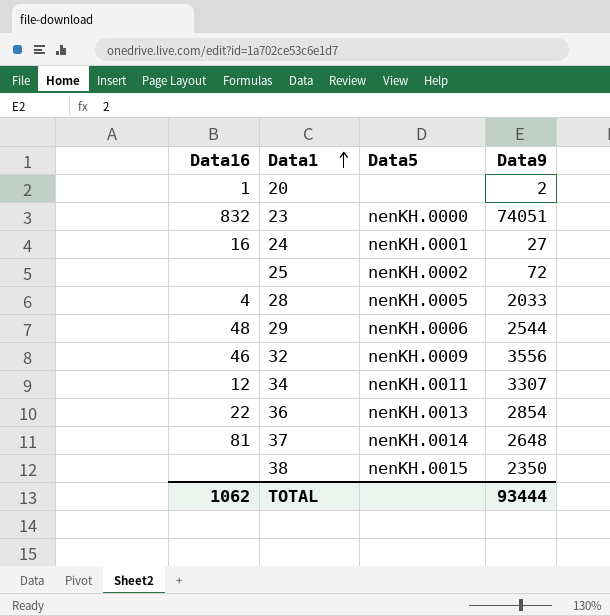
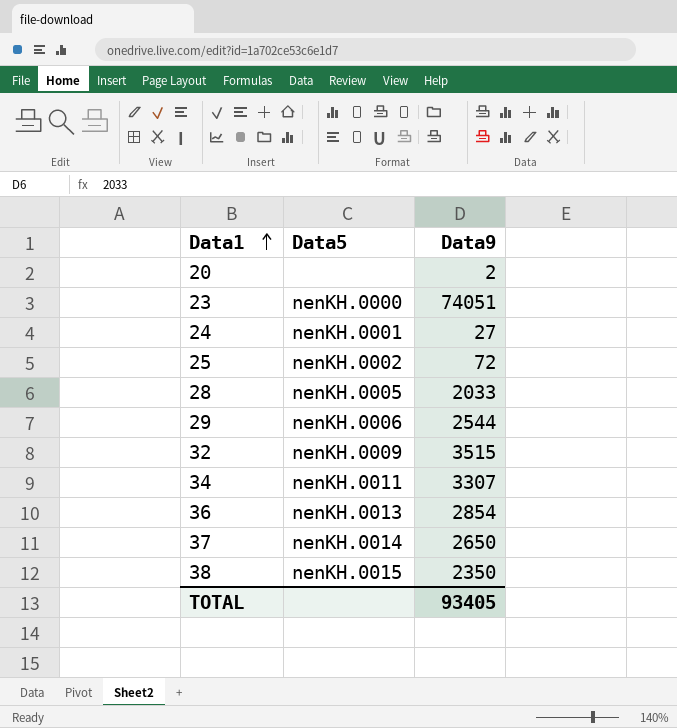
column Data16 | position: 1 -> none
32 | Data9: 3556 -> 3515
37 | Data9: 2648 -> 2650
TOTAL | Data9: 93444 -> 93405

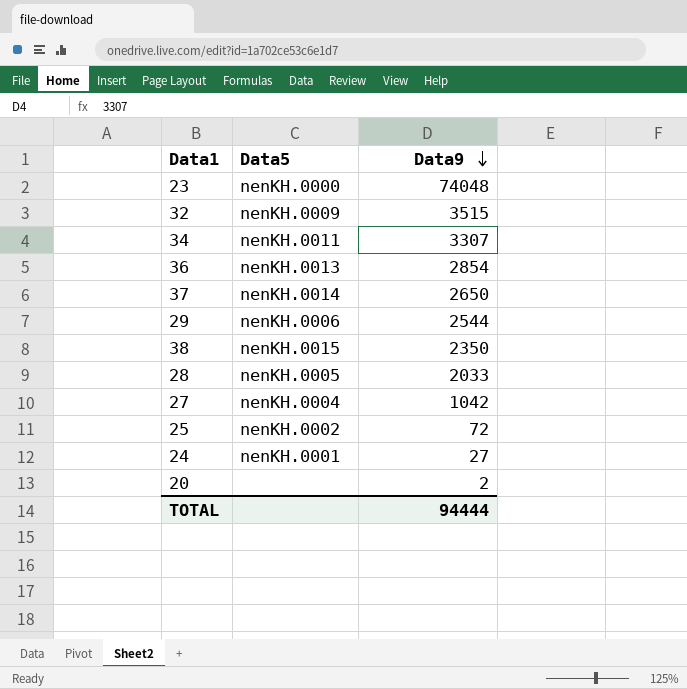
row order: Data1 ascending -> Data9 descending
23 | Data9: 74051 -> 74048
row 27: none -> nenKH.0004 | 1042
TOTAL | Data9: 93405 -> 94444

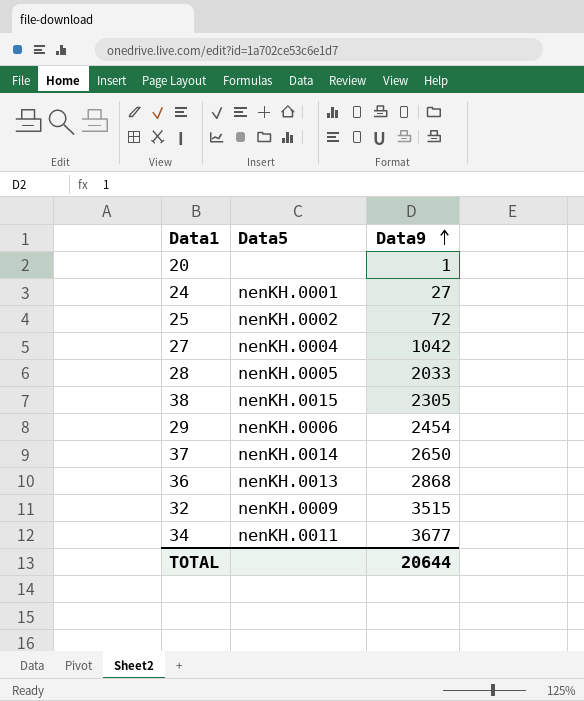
row order: Data9 descending -> Data9 ascending
row 23: nenKH.0000 | 74048 -> none
20 | Data9: 2 -> 1
38 | Data9: 2350 -> 2305
29 | Data9: 2544 -> 2454
36 | Data9: 2854 -> 2868
34 | Data9: 3307 -> 3677
TOTAL | Data9: 94444 -> 20644

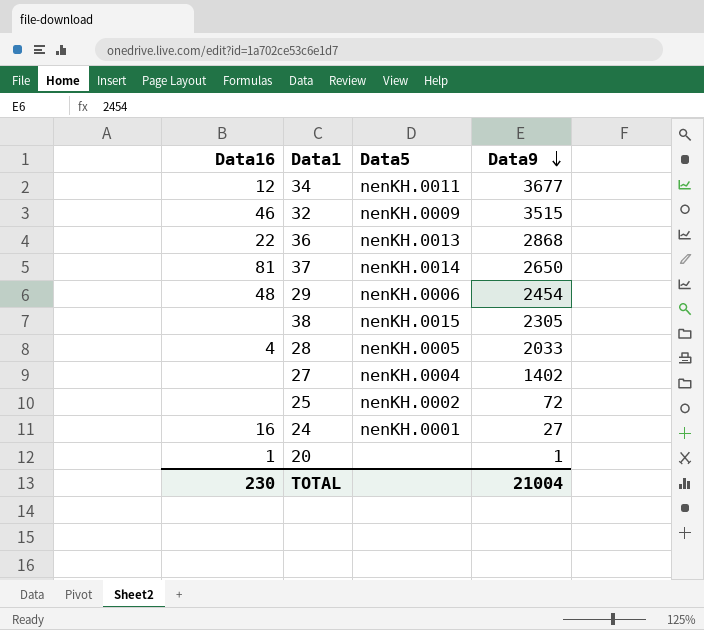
row order: Data9 ascending -> Data9 descending
column Data16 | position: none -> 1
27 | Data9: 1042 -> 1402
TOTAL | Data9: 20644 -> 21004

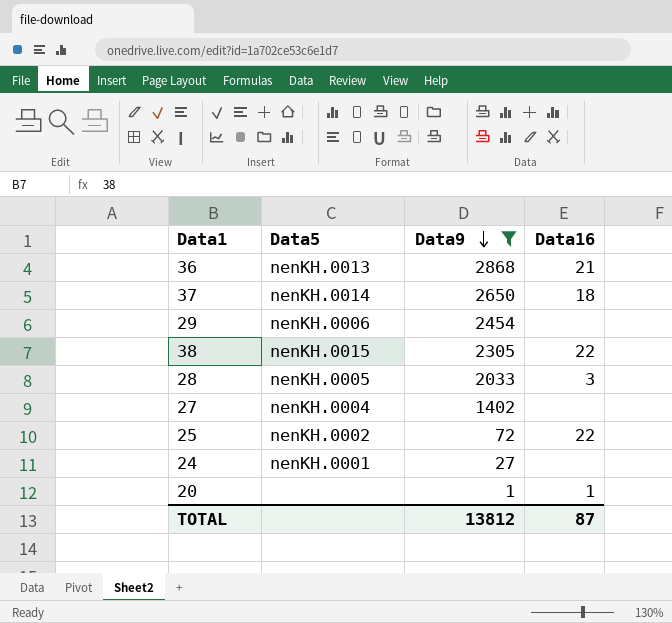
filter: none -> Data9 <= 2868
column Data16 | position: 1 -> 4
36 | Data16: 22 -> 21
37 | Data16: 81 -> 18
29 | Data16: 48 -> none
38 | Data16: none -> 22
28 | Data16: 4 -> 3
25 | Data16: none -> 22
24 | Data16: 16 -> none
TOTAL | Data9: 21004 -> 13812
TOTAL | Data16: 230 -> 87

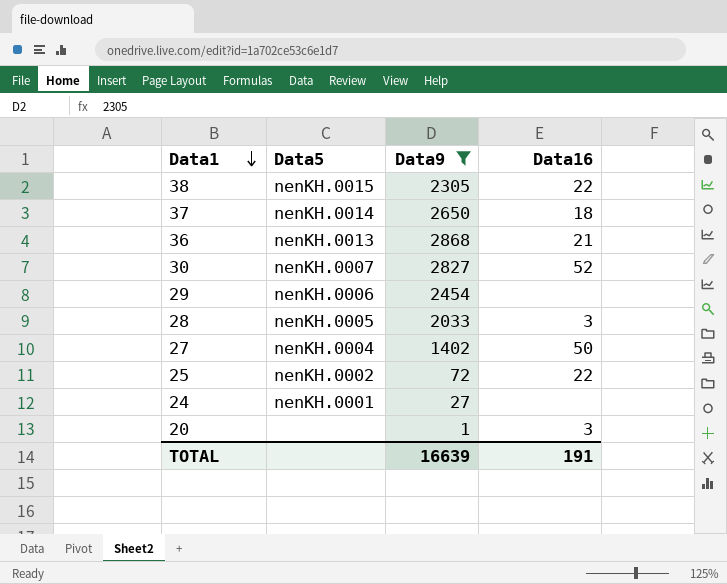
row order: Data9 descending -> Data1 descending
row 30: none -> nenKH.0007 | 2827 | 52
27 | Data16: none -> 50
20 | Data16: 1 -> 3
TOTAL | Data9: 13812 -> 16639
TOTAL | Data16: 87 -> 191

